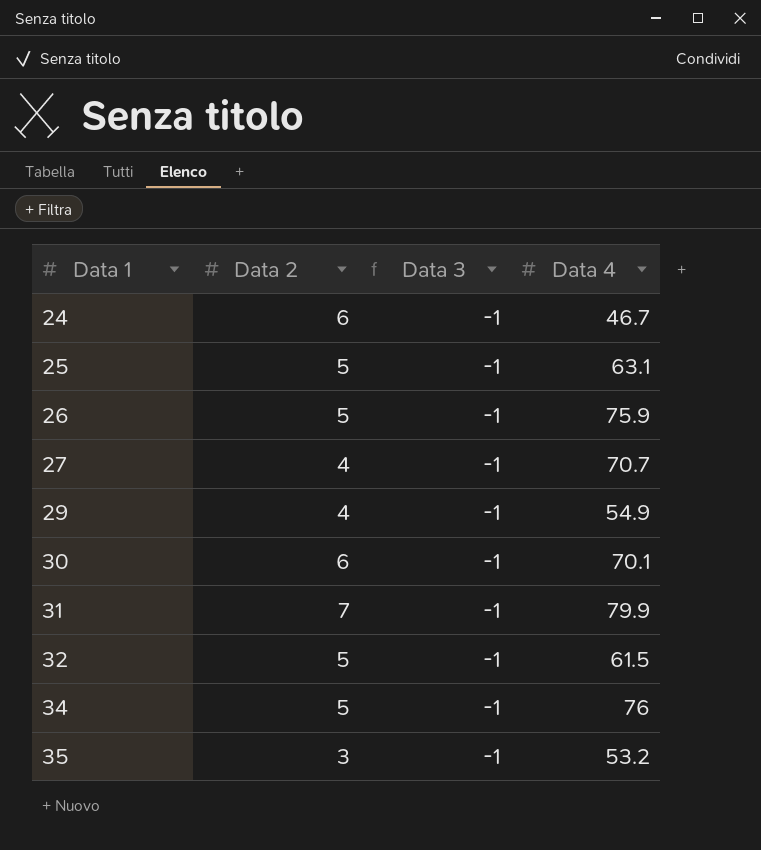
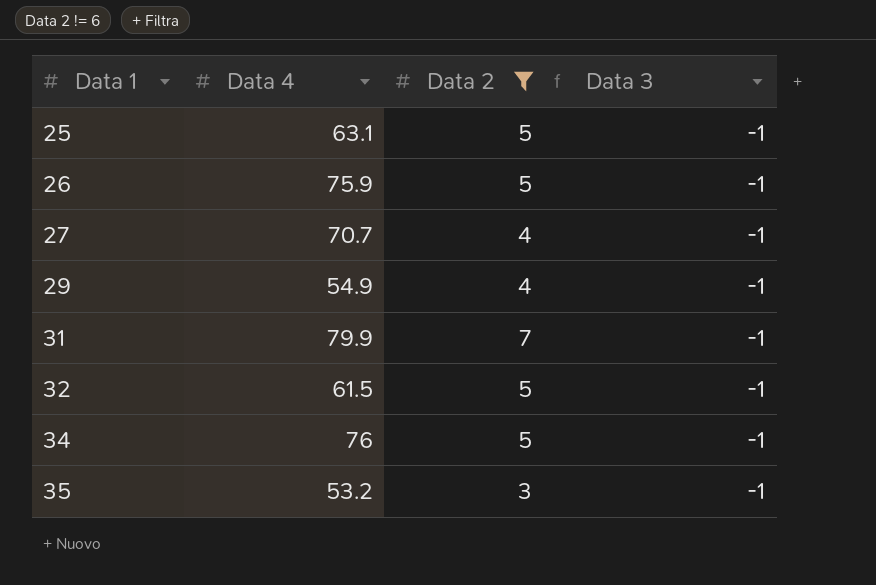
filter: none -> Data 2 != 6
column Data 4 | position: 4 -> 2

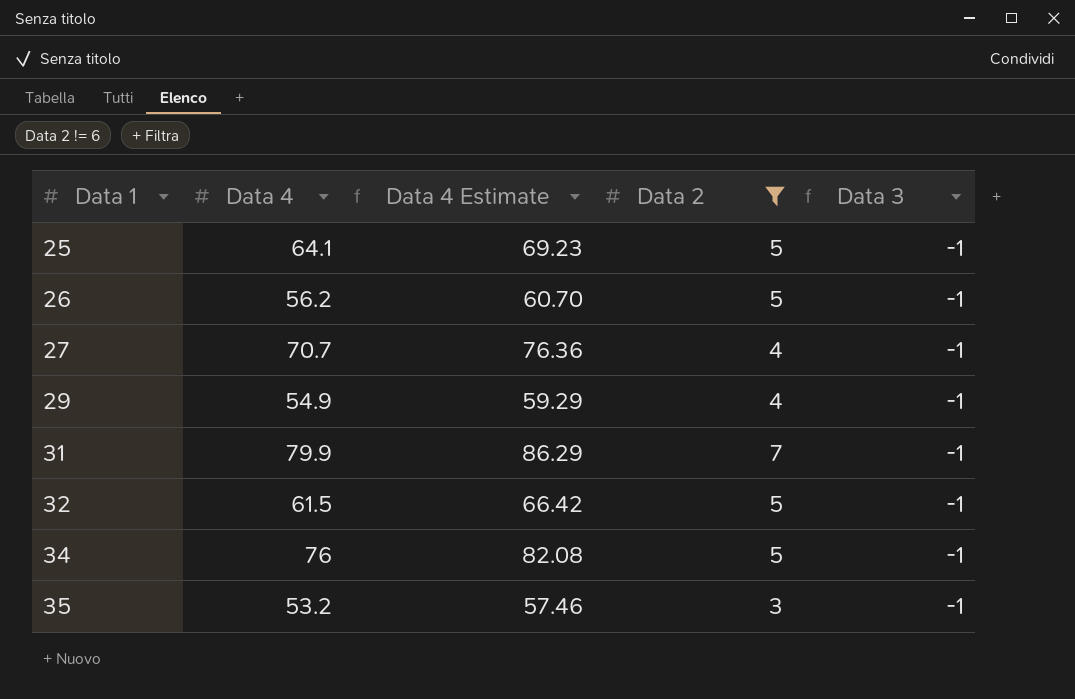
column Data 4 Estimate | formula: none -> [Data 4] * 1.08
25 | Data 4: 63.1 -> 64.1
26 | Data 4: 75.9 -> 56.2

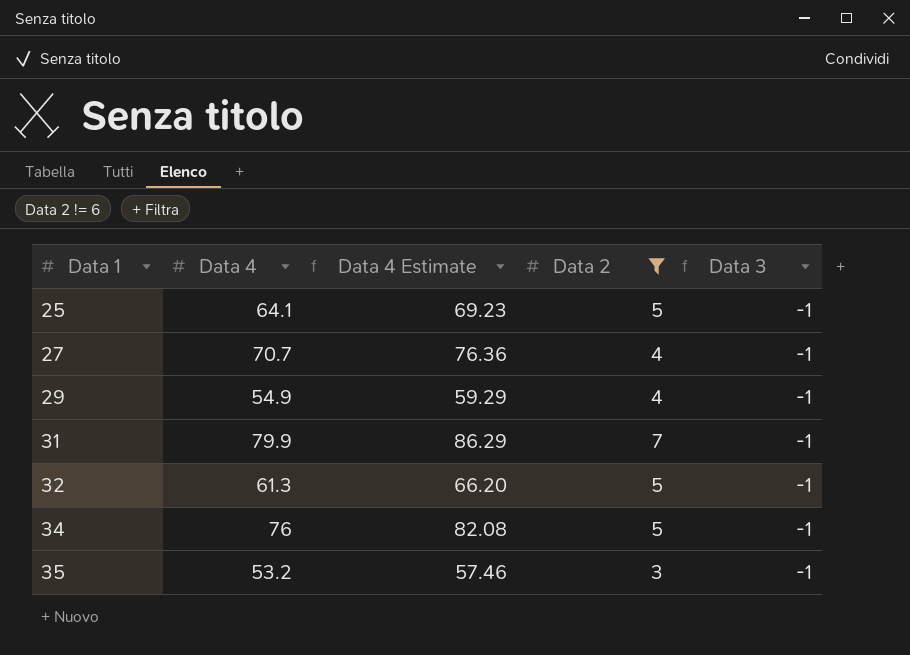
row 26: 56.2 | 60.70 | 5 | -1 -> none
32 | Data 4: 61.5 -> 61.3
32 | Data 4 Estimate: 66.42 -> 66.20

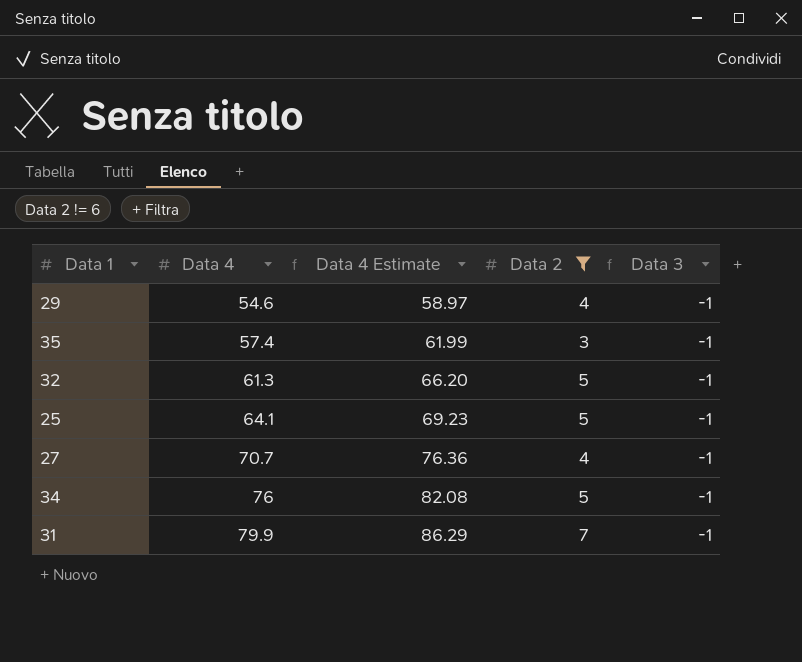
row order: Data 1 ascending -> Data 4 ascending
29 | Data 4: 54.9 -> 54.6
29 | Data 4 Estimate: 59.29 -> 58.97
35 | Data 4: 53.2 -> 57.4
35 | Data 4 Estimate: 57.46 -> 61.99

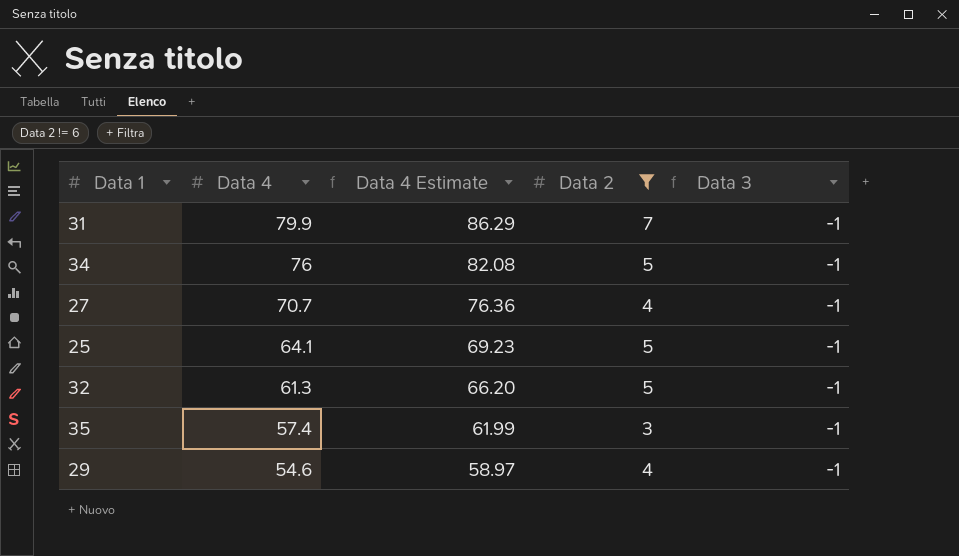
row order: Data 4 ascending -> Data 4 descending

